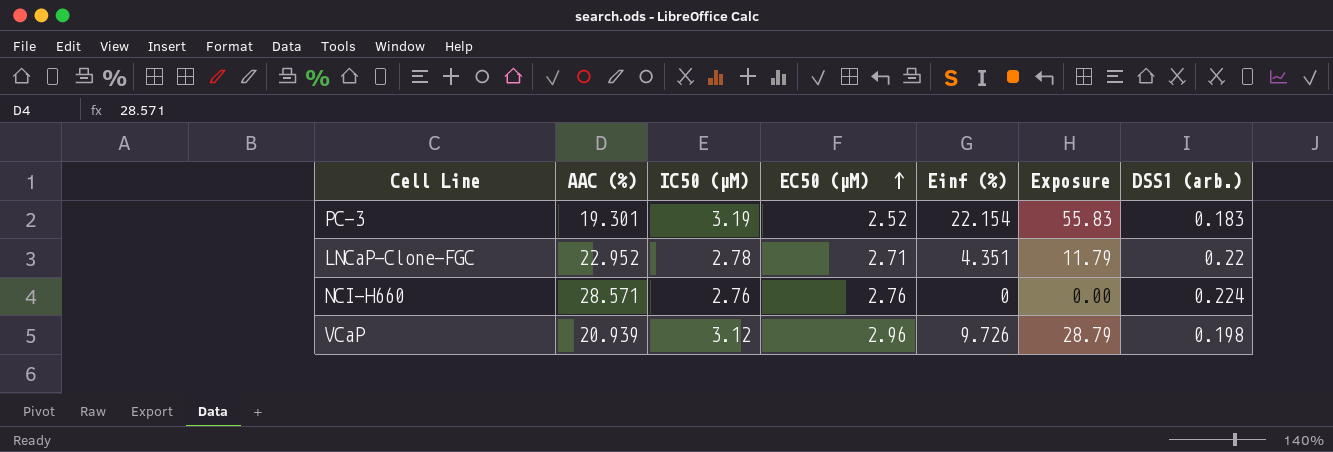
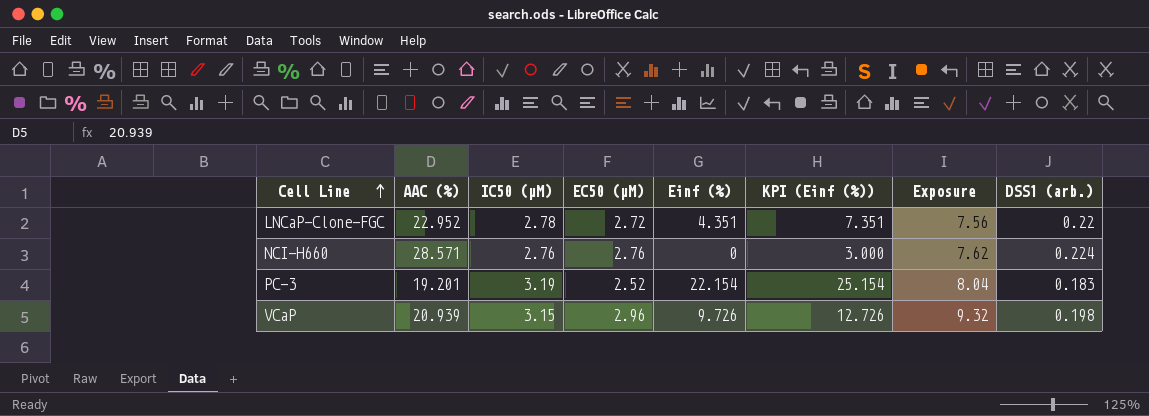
row order: EC50 (µM) ascending -> Cell Line ascending
column KPI (Einf (%)) | formula: none -> [Einf (%)] + 3
column Exposure | formula: [EC50 (µM)] * [Einf (%)] -> [IC50 (µM)] * [EC50 (µM)]
LNCaP-Clone-FGC | EC50 (µM): 2.71 -> 2.72
PC-3 | AAC (%): 19.301 -> 19.201
VCaP | IC50 (µM): 3.12 -> 3.15

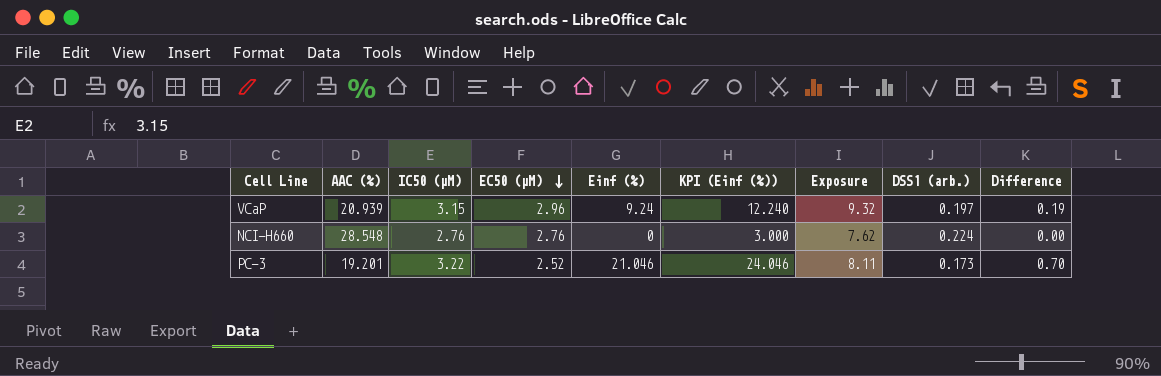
row order: Cell Line ascending -> EC50 (µM) descending
column Difference | formula: none -> [IC50 (µM)] - [EC50 (µM)]
row LNCaP-Clone-FGC: 22.952 | 2.78 | 2.72 | 4.351 | 7.351 | 7.56 | 0.22 -> none
VCaP | Einf (%): 9.726 -> 9.24
VCaP | KPI (Einf (%)): 12.726 -> 12.240
VCaP | DSS1 (arb.): 0.198 -> 0.197
NCI-H660 | AAC (%): 28.571 -> 28.548
PC-3 | IC50 (µM): 3.19 -> 3.22
PC-3 | Einf (%): 22.154 -> 21.046
PC-3 | KPI (Einf (%)): 25.154 -> 24.046
PC-3 | Exposure: 8.04 -> 8.11
PC-3 | DSS1 (arb.): 0.183 -> 0.173

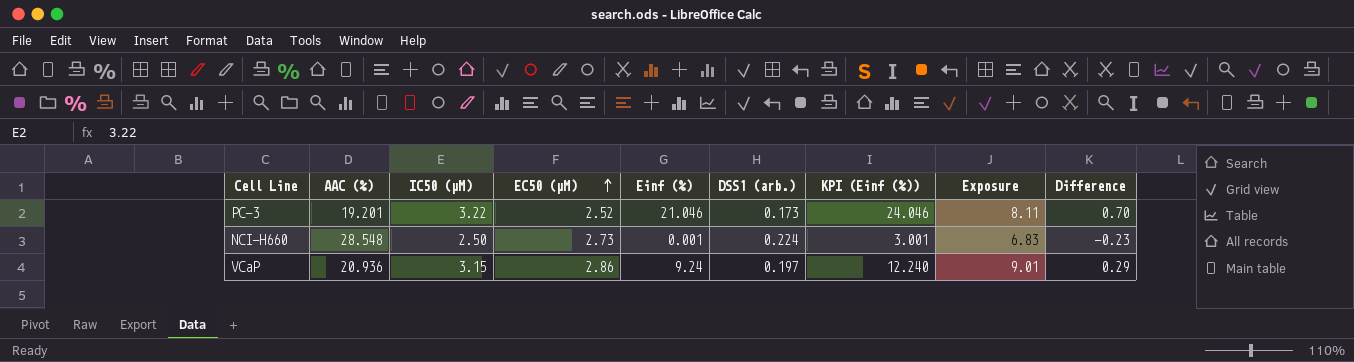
row order: EC50 (µM) descending -> EC50 (µM) ascending
column DSS1 (arb.) | position: 8 -> 6
NCI-H660 | IC50 (µM): 2.76 -> 2.50
NCI-H660 | EC50 (µM): 2.76 -> 2.73
NCI-H660 | Einf (%): 0 -> 0.001
NCI-H660 | KPI (Einf (%)): 3.000 -> 3.001
NCI-H660 | Exposure: 7.62 -> 6.83
NCI-H660 | Difference: 0.00 -> -0.23
VCaP | AAC (%): 20.939 -> 20.936
VCaP | EC50 (µM): 2.96 -> 2.86
VCaP | Exposure: 9.32 -> 9.01
VCaP | Difference: 0.19 -> 0.29

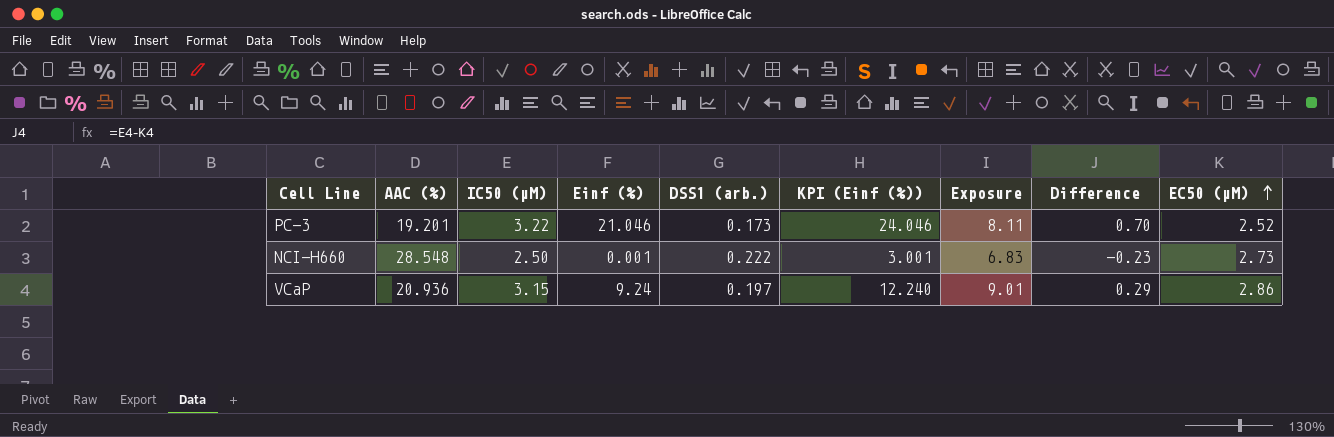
column EC50 (µM) | position: 4 -> 9
NCI-H660 | DSS1 (arb.): 0.224 -> 0.222

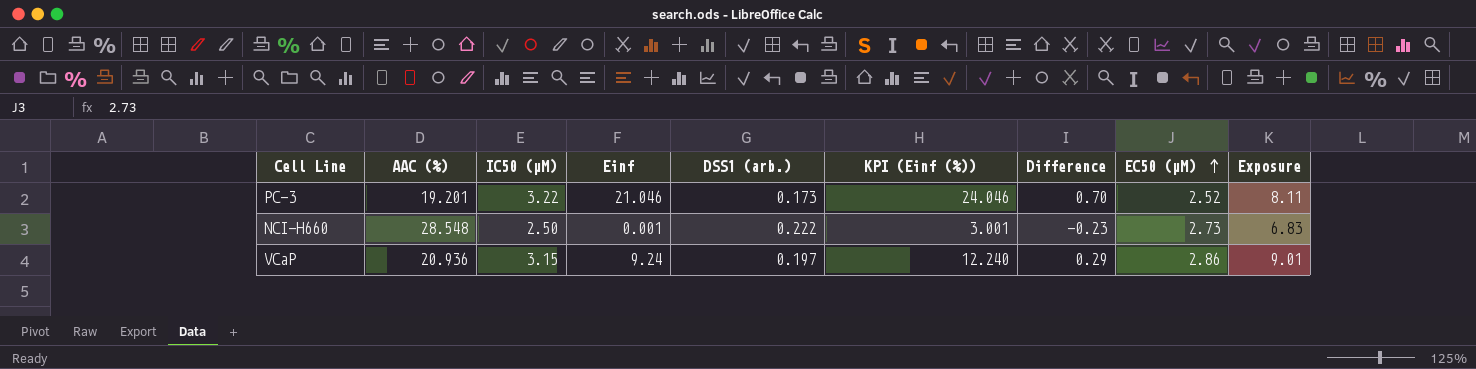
column name: Einf (%) -> Einf
column Exposure | position: 7 -> 9

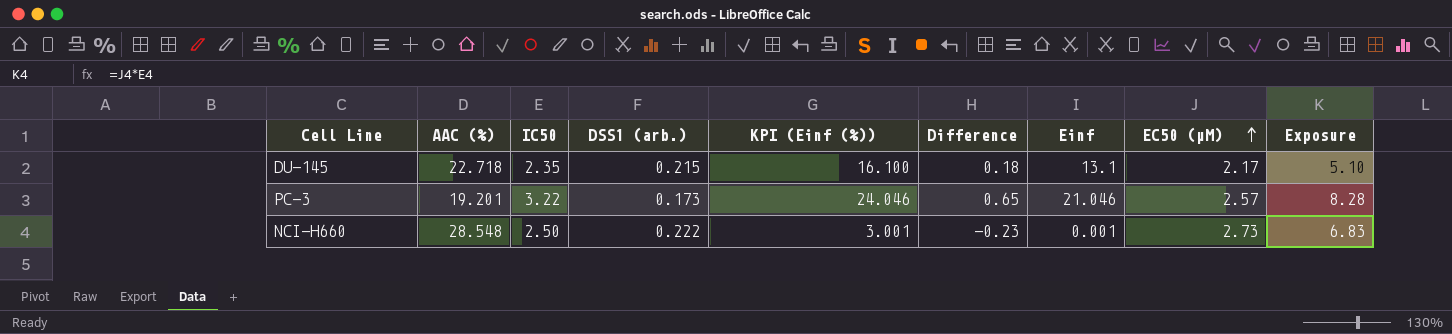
column name: IC50 (µM) -> IC50
column Einf | position: 4 -> 7
row VCaP: 20.936 | 3.15 | 9.24 | 0.197 | 12.240 | 0.29 | 2.86 | 9.01 -> none
row DU-145: none -> 22.718 | 2.35 | 0.215 | 16.100 | 0.18 | 13.1 | 2.17 | 5.10
PC-3 | Difference: 0.70 -> 0.65
PC-3 | EC50 (µM): 2.52 -> 2.57
PC-3 | Exposure: 8.11 -> 8.28

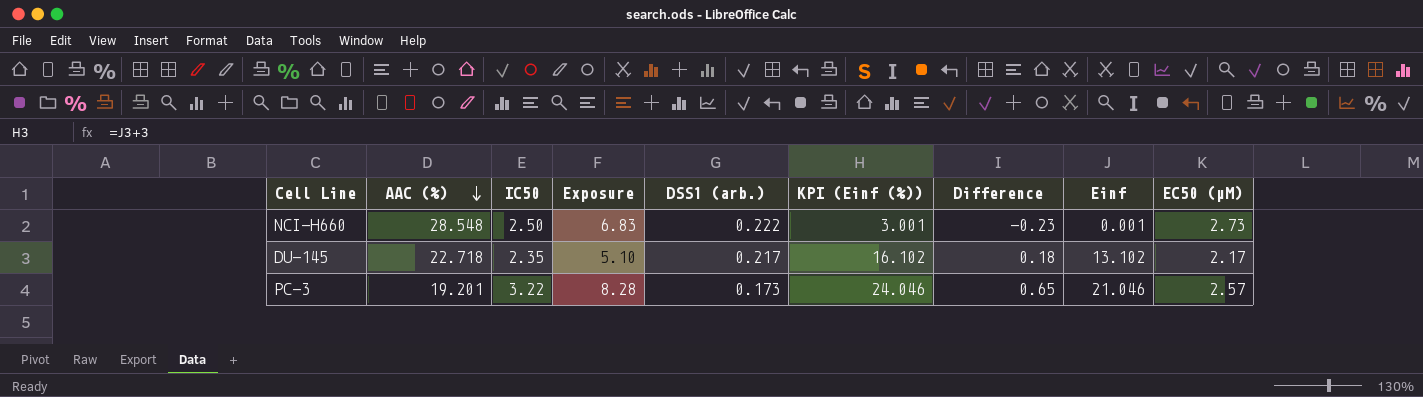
row order: EC50 (µM) ascending -> AAC (%) descending
column Exposure | position: 9 -> 4
DU-145 | DSS1 (arb.): 0.215 -> 0.217
DU-145 | KPI (Einf (%)): 16.100 -> 16.102
DU-145 | Einf: 13.1 -> 13.102

